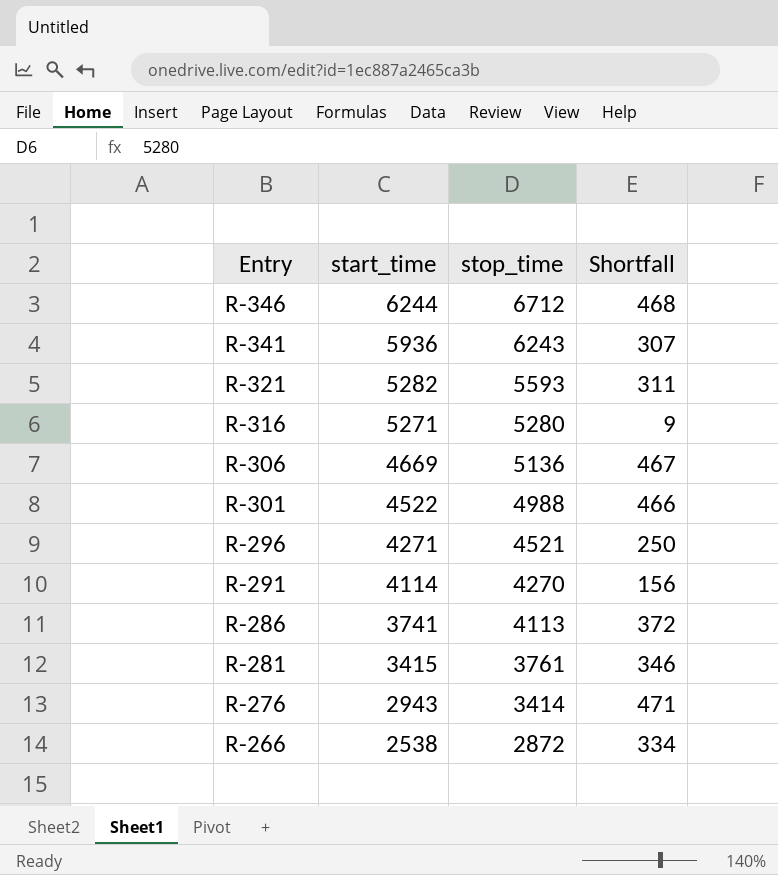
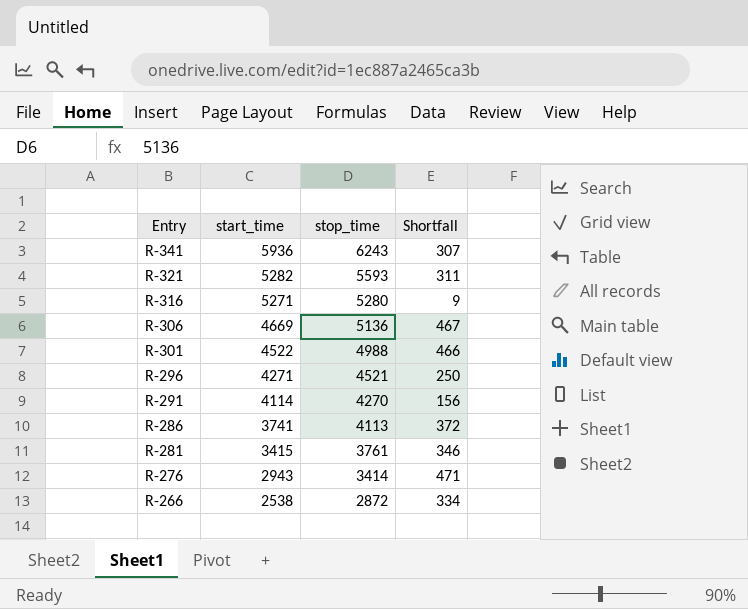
row R-346: 6244 | 6712 | 468 -> none

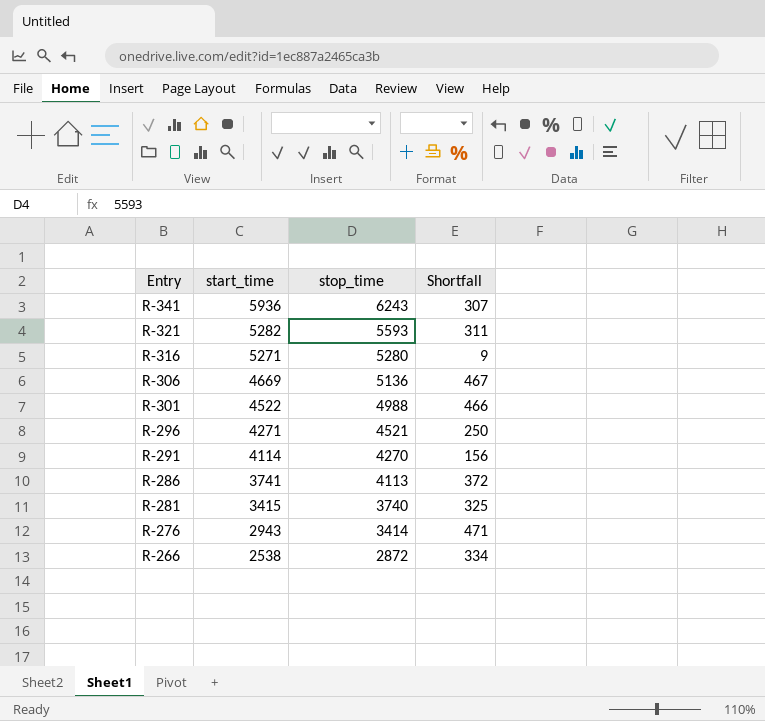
R-281 | stop_time: 3761 -> 3740
R-281 | Shortfall: 346 -> 325

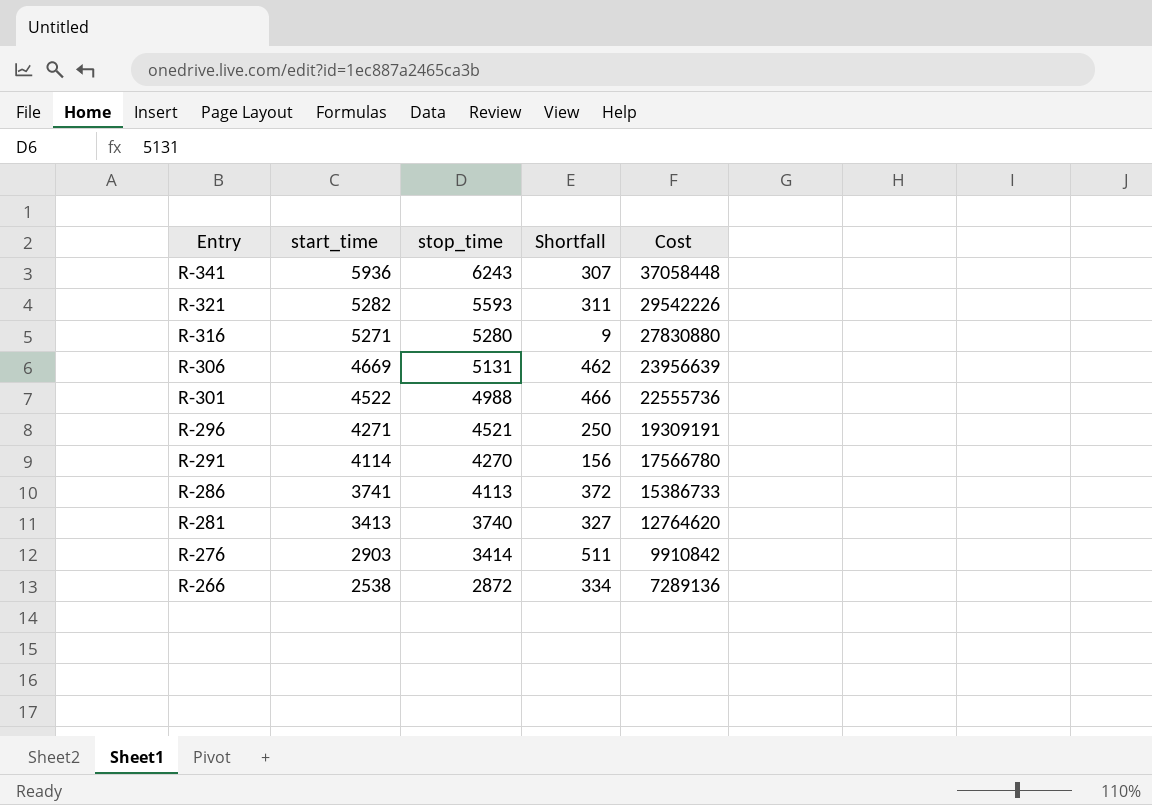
column Cost | formula: none -> [start_time] * [stop_time]
R-306 | stop_time: 5136 -> 5131
R-306 | Shortfall: 467 -> 462
R-281 | start_time: 3415 -> 3413
R-281 | Shortfall: 325 -> 327
R-276 | start_time: 2943 -> 2903
R-276 | Shortfall: 471 -> 511

